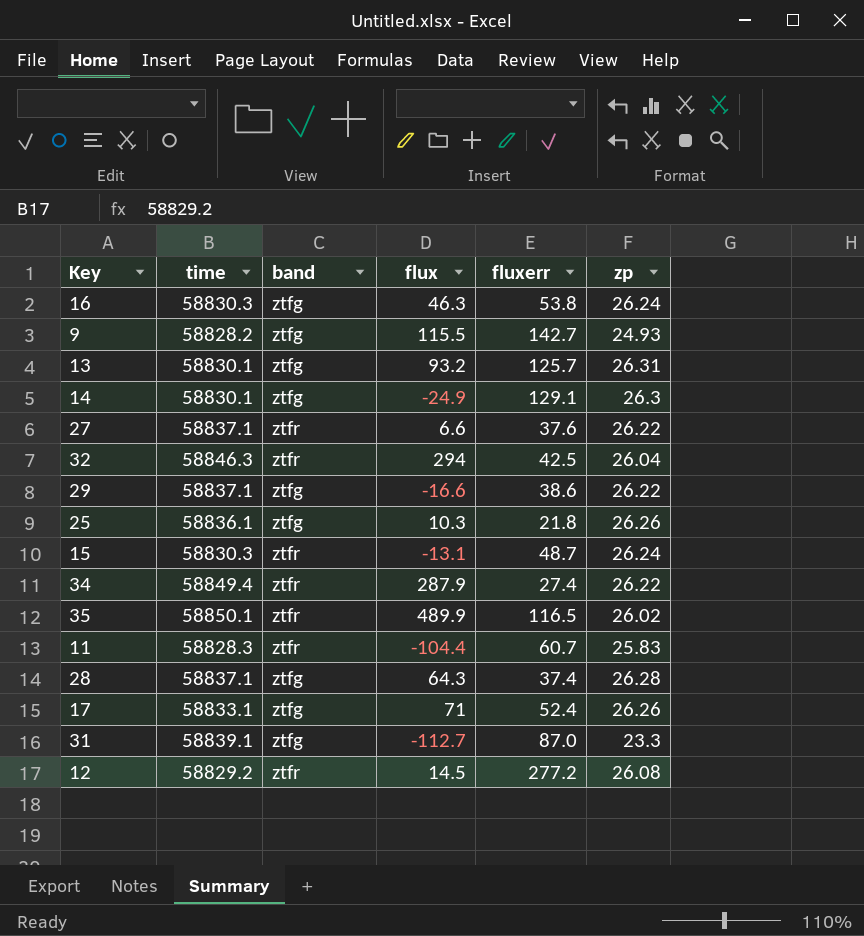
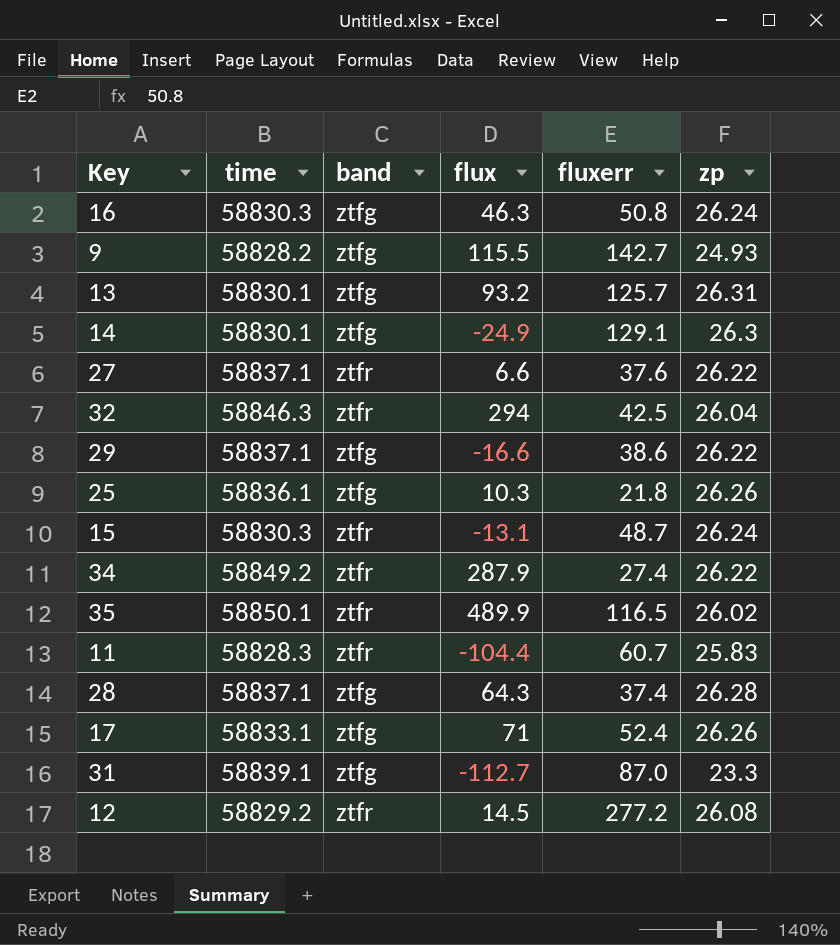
16 | fluxerr: 53.8 -> 50.8
34 | time: 58849.4 -> 58849.2

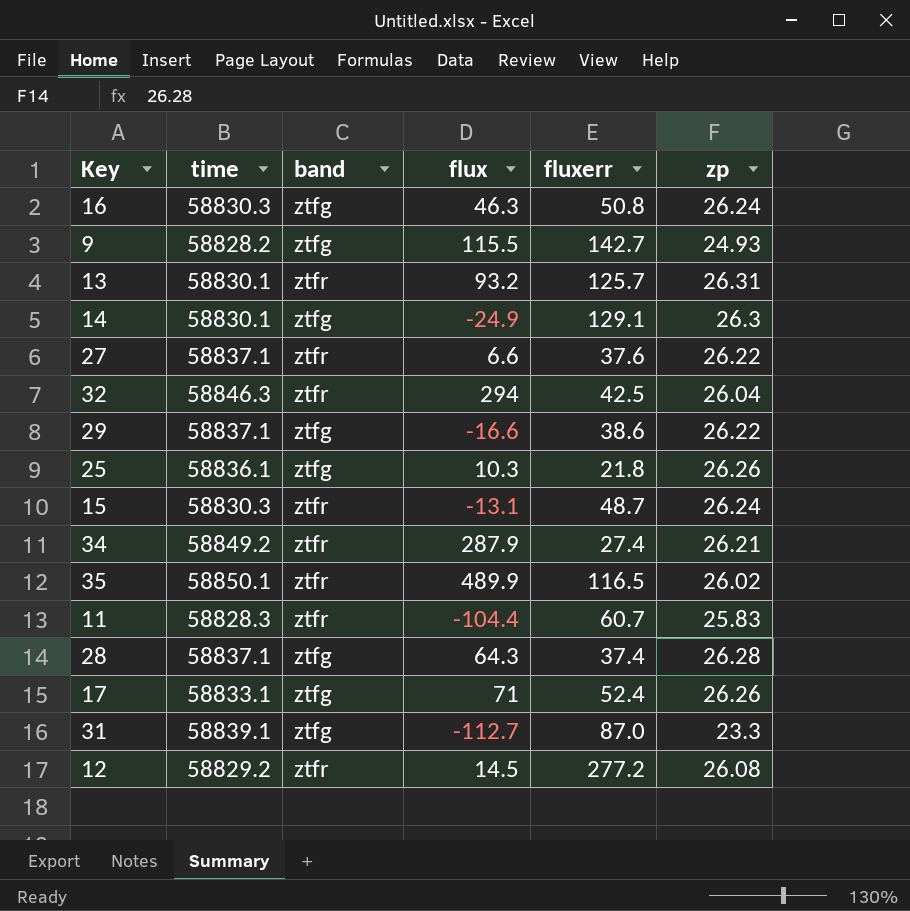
13 | band: ztfg -> ztfr
34 | zp: 26.22 -> 26.21

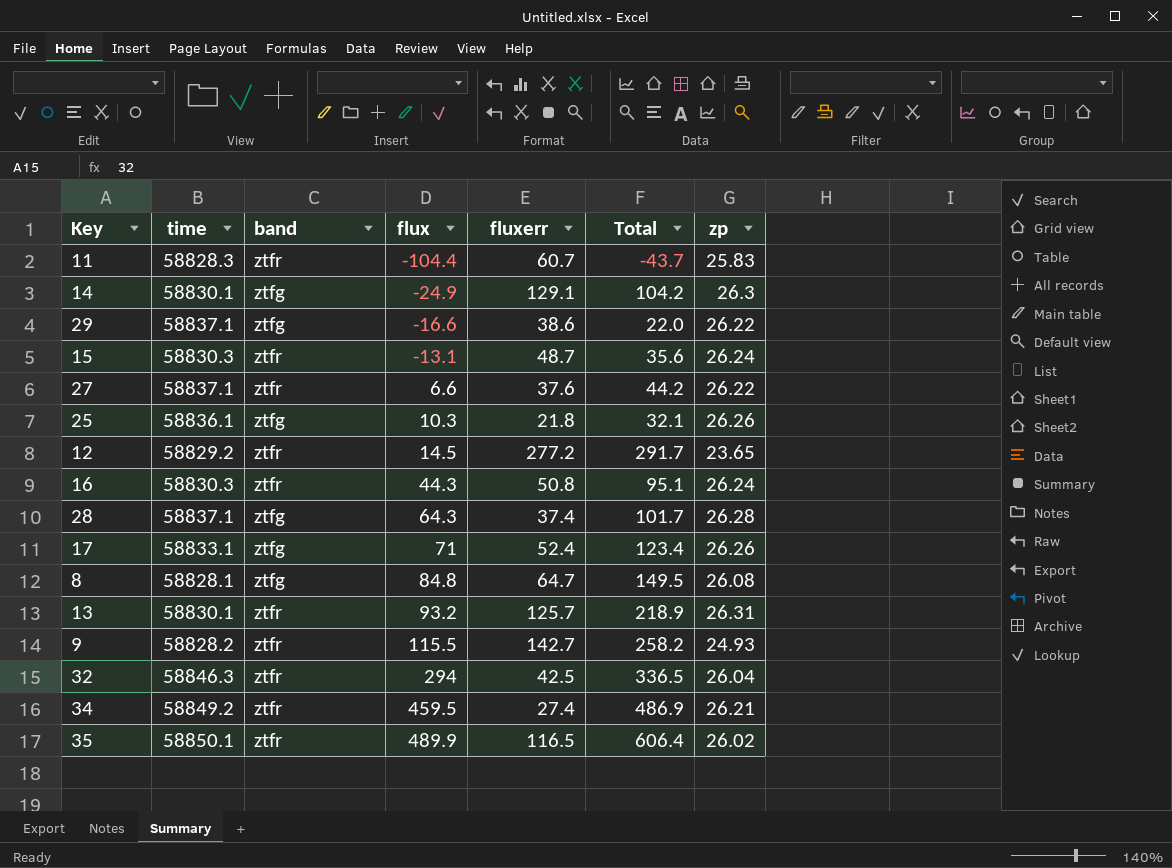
row order: none -> flux ascending
column Total | formula: none -> [flux] + [fluxerr]
row 31: 58839.1 | ztfg | -112.7 | 87.0 | 23.3 -> none
12 | zp: 26.08 -> 23.65
16 | band: ztfg -> ztfr
16 | flux: 46.3 -> 44.3
row 8: none -> 58828.1 | ztfg | 84.8 | 64.7 | 149.5 | 26.08
9 | band: ztfg -> ztfr
34 | flux: 287.9 -> 459.5

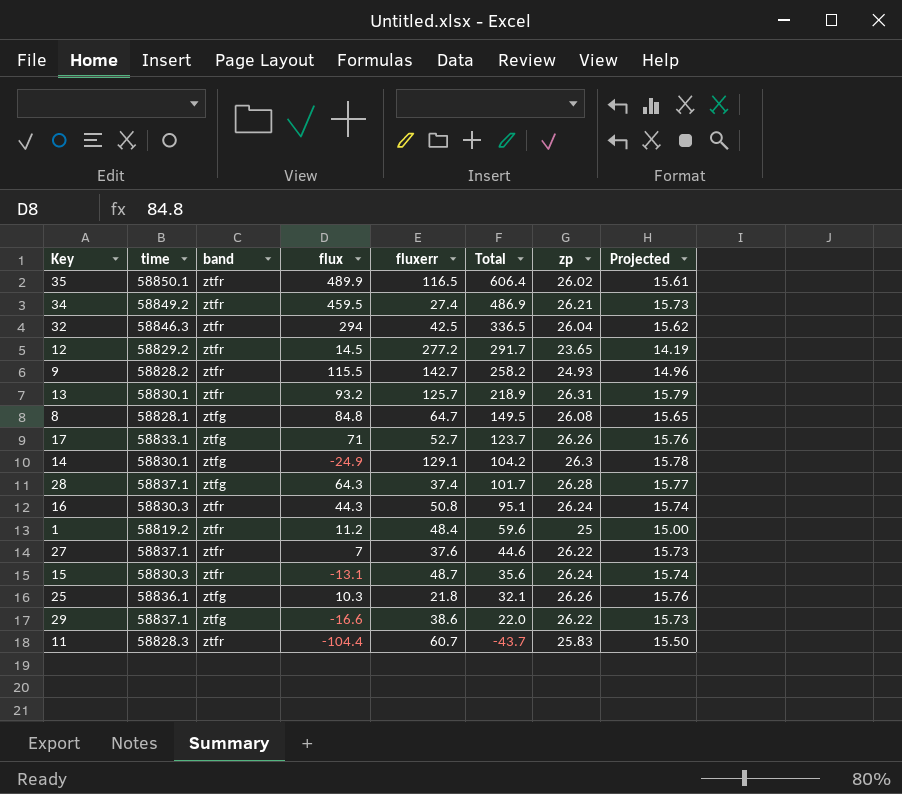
row order: flux ascending -> Total descending
column Projected | formula: none -> [zp] * 0.6
17 | fluxerr: 52.4 -> 52.7
17 | Total: 123.4 -> 123.7
row 1: none -> 58819.2 | ztfr | 11.2 | 48.4 | 59.6 | 25 | 15.00
27 | flux: 6.6 -> 7
27 | Total: 44.2 -> 44.6

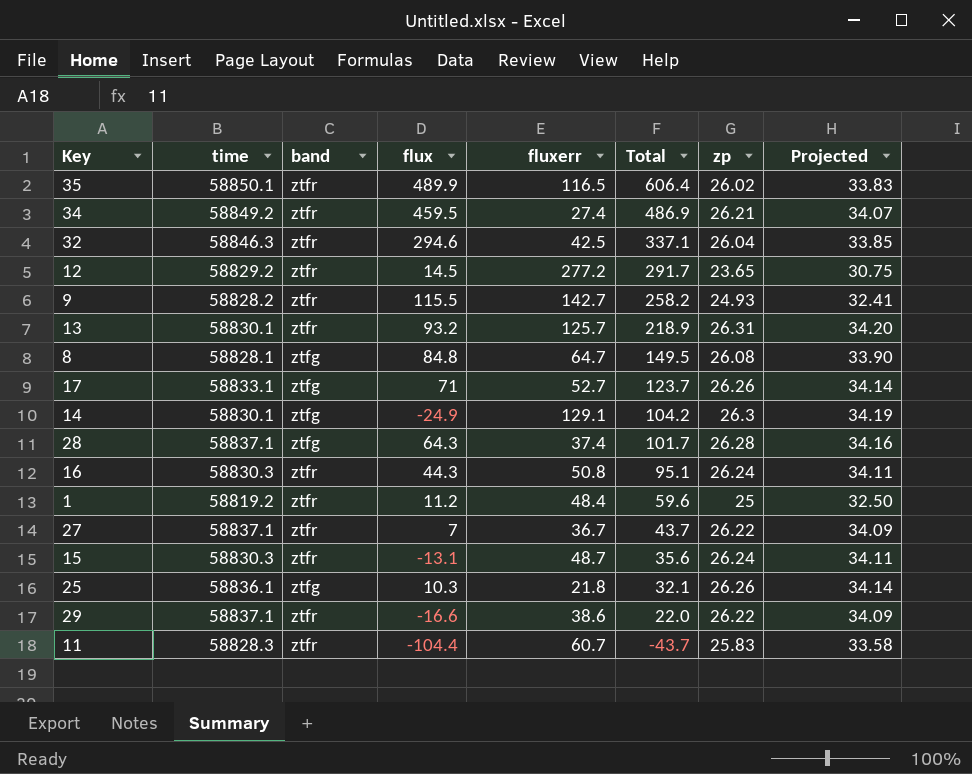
column Projected | formula: [zp] * 0.6 -> [zp] * 1.3
32 | flux: 294 -> 294.6
32 | Total: 336.5 -> 337.1
27 | fluxerr: 37.6 -> 36.7
27 | Total: 44.6 -> 43.7
29 | band: ztfg -> ztfr

